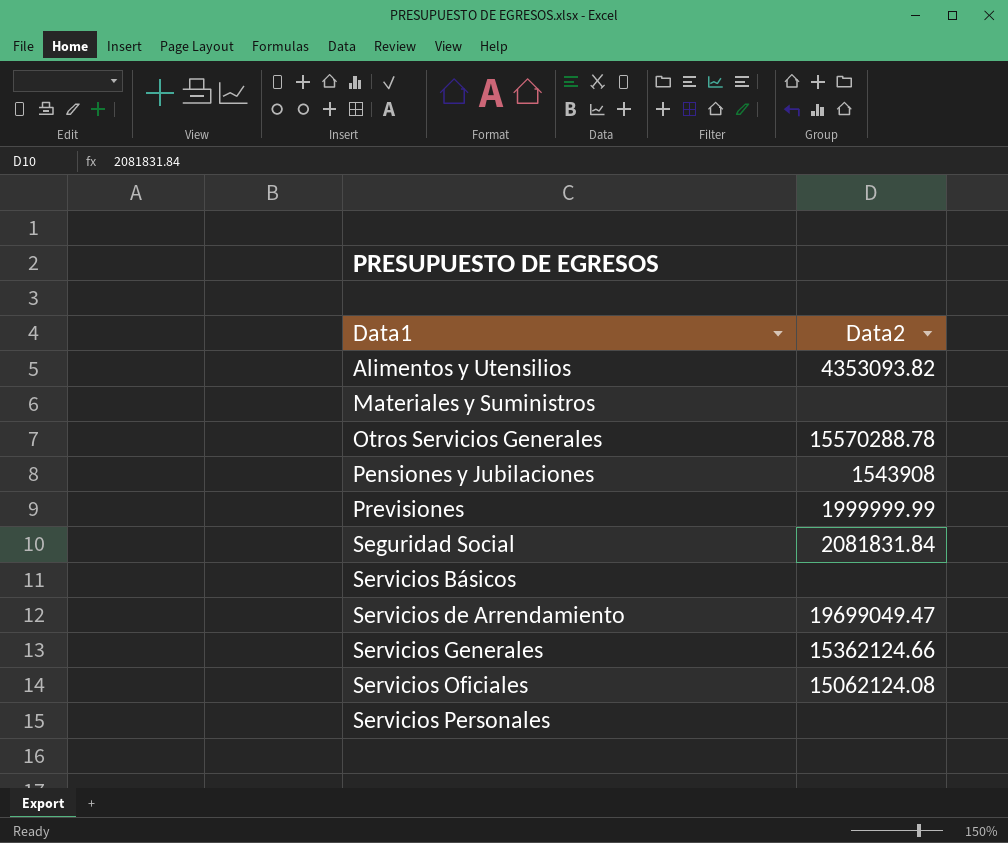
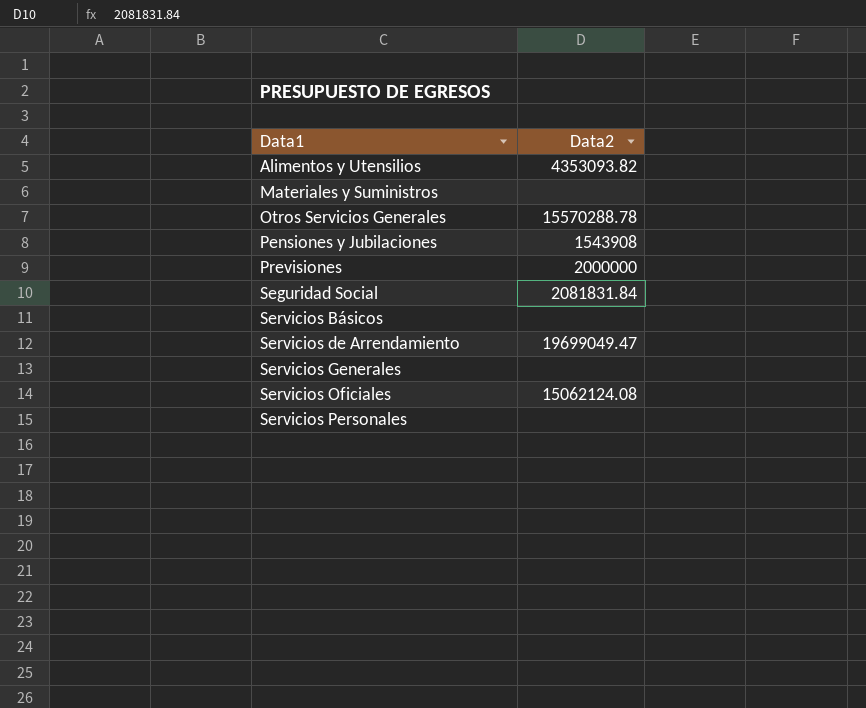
Previsiones | Data2: 1999999.99 -> 2000000
Servicios Generales | Data2: 15362124.66 -> none

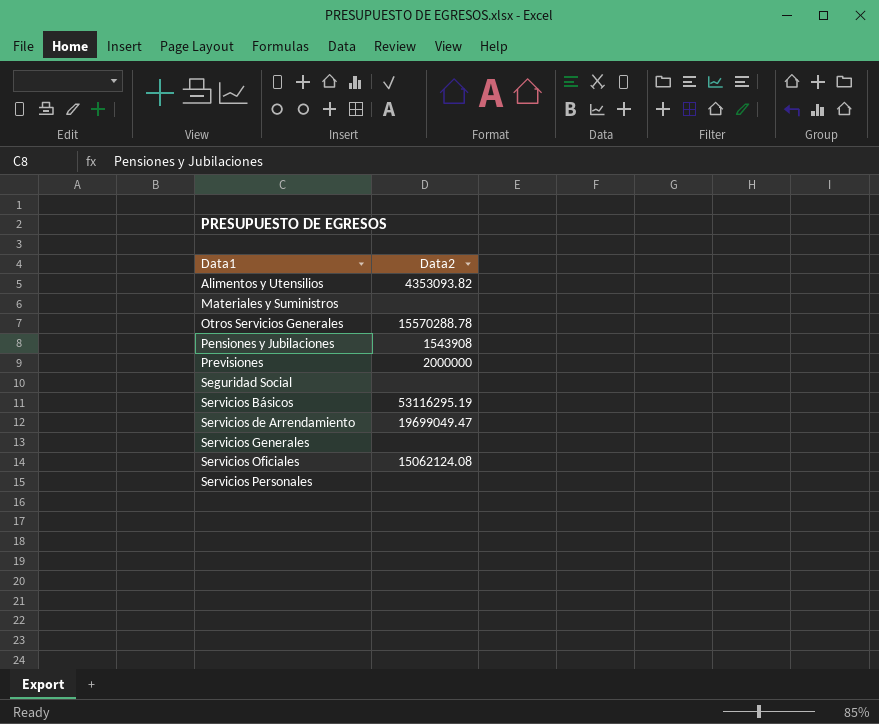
Seguridad Social | Data2: 2081831.84 -> none
Servicios Básicos | Data2: none -> 53116295.19

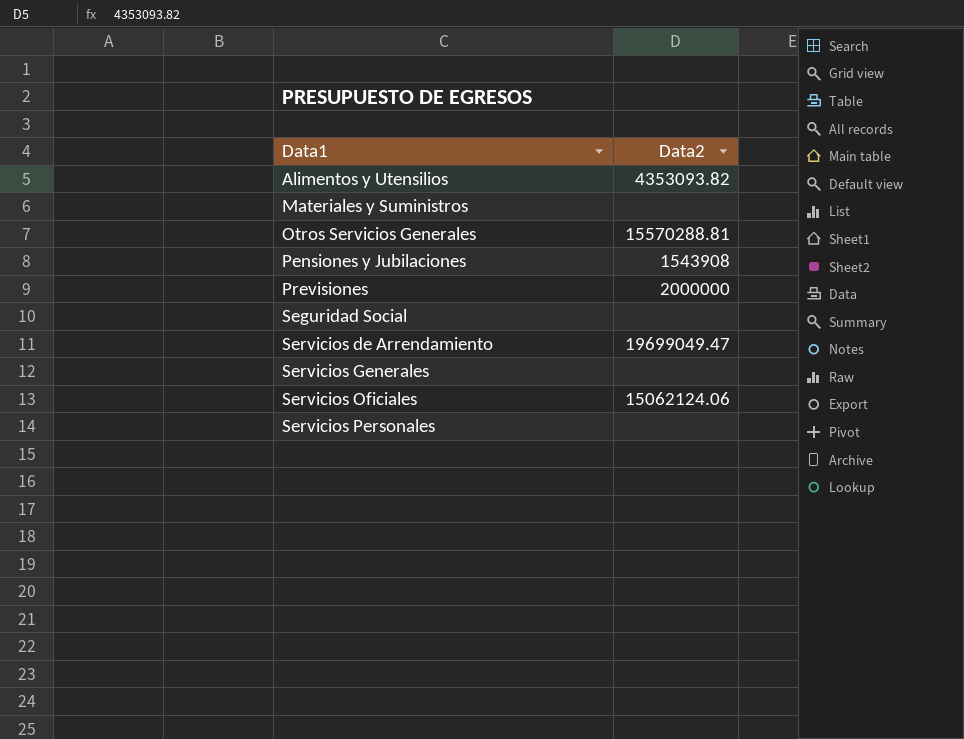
row Servicios Básicos: 53116295.19 -> none
Otros Servicios Generales | Data2: 15570288.78 -> 15570288.81
Servicios Oficiales | Data2: 15062124.08 -> 15062124.06

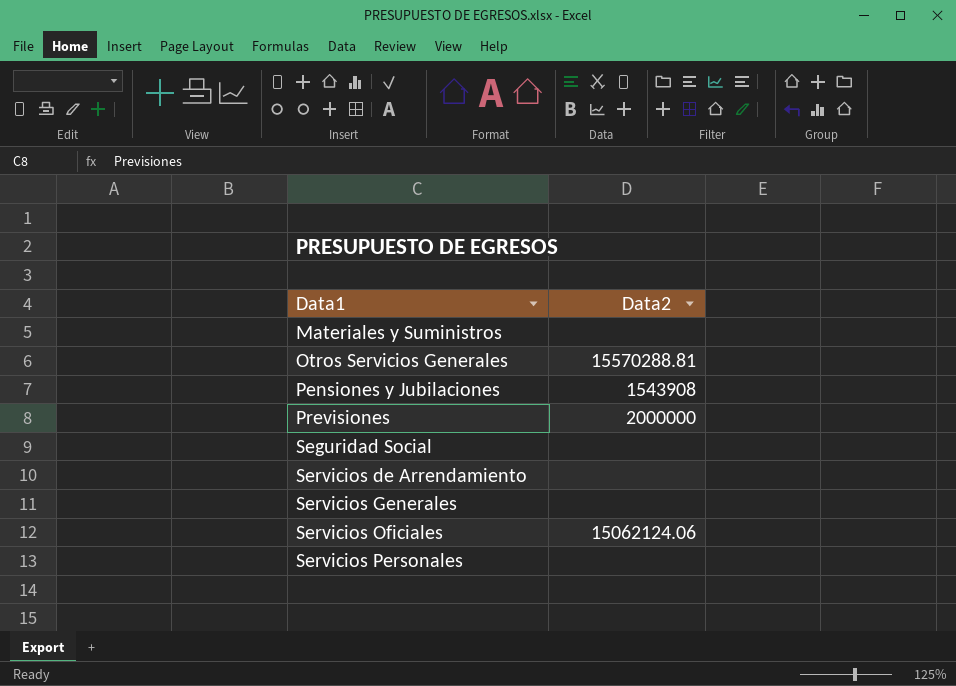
row Alimentos y Utensilios: 4353093.82 -> none
Servicios de Arrendamiento | Data2: 19699049.47 -> none

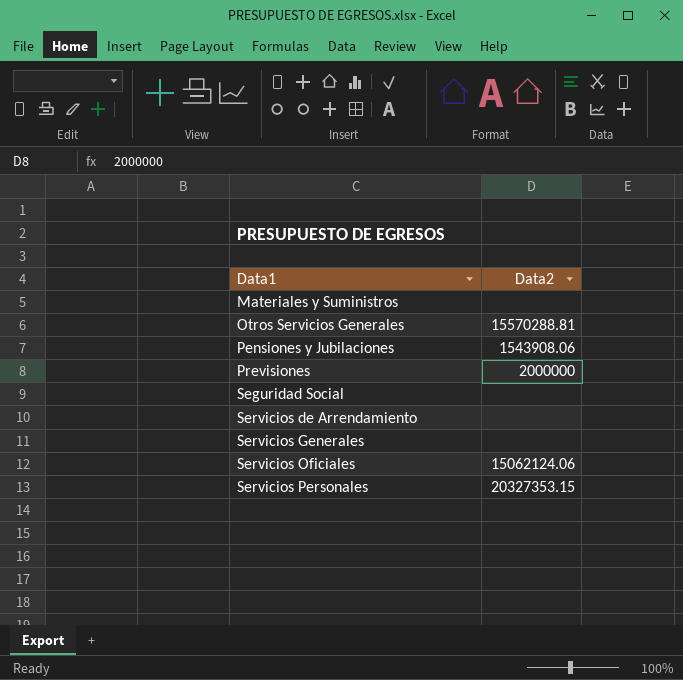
Pensiones y Jubilaciones | Data2: 1543908 -> 1543908.06
Servicios Personales | Data2: none -> 20327353.15

